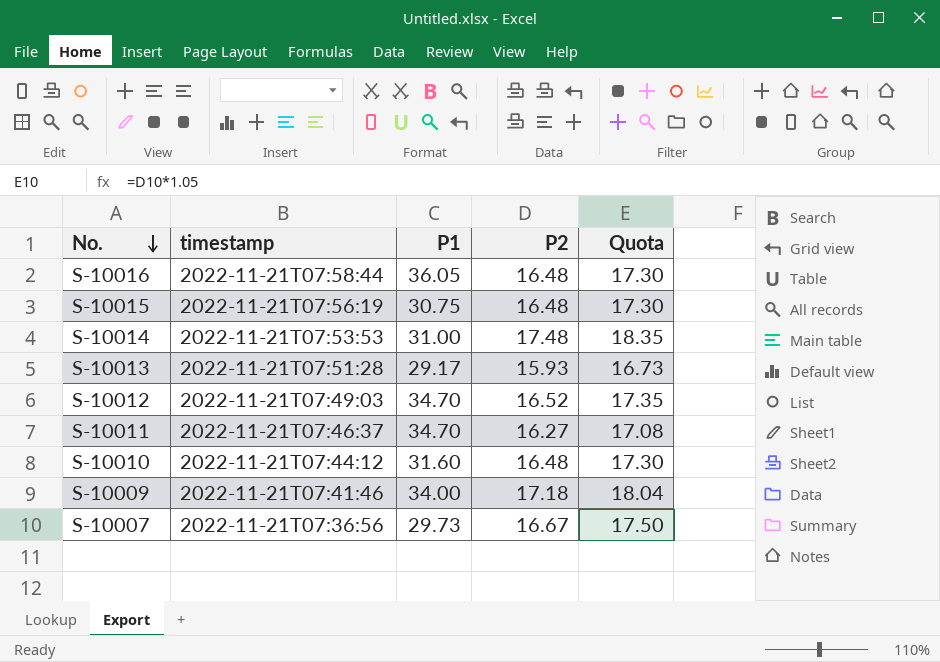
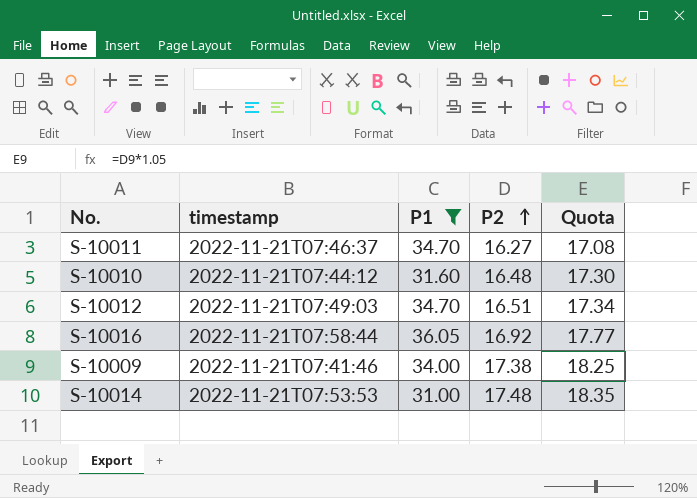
filter: none -> P1 >= 31.00
row order: No. descending -> P2 ascending
S-10012 | P2: 16.52 -> 16.51
S-10012 | Quota: 17.35 -> 17.34
S-10016 | P2: 16.48 -> 16.92
S-10016 | Quota: 17.30 -> 17.77
S-10009 | P2: 17.18 -> 17.38
S-10009 | Quota: 18.04 -> 18.25

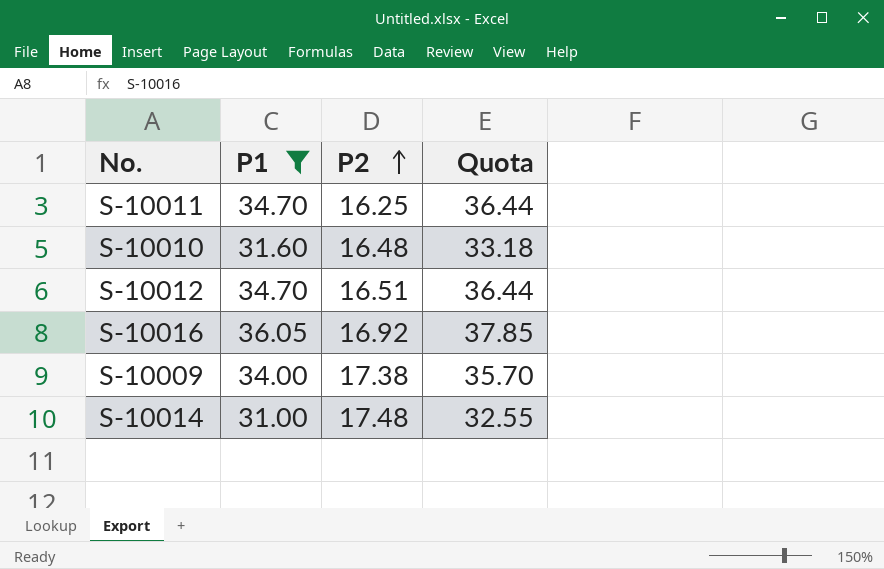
column timestamp | position: 2 -> none
column Quota | formula: [P2] * 1.05 -> [P1] * 1.05
S-10011 | P2: 16.27 -> 16.25

